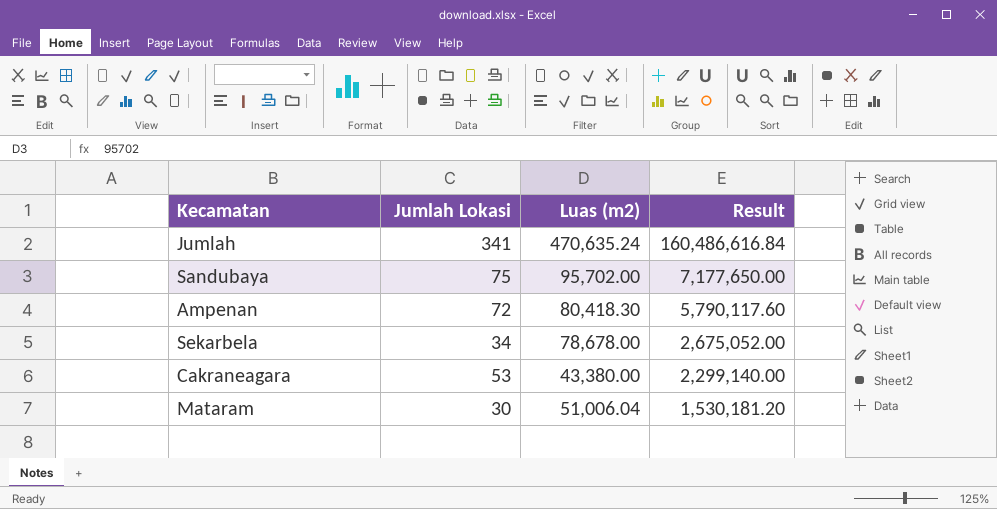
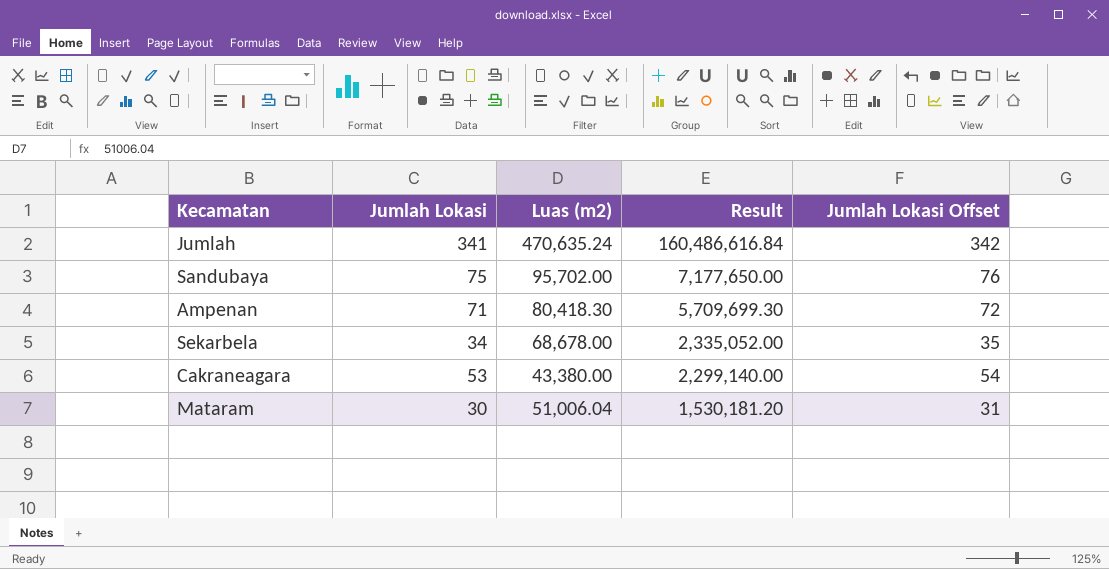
column Jumlah Lokasi Offset | formula: none -> [Jumlah Lokasi] + 1
Ampenan | Jumlah Lokasi: 72 -> 71
Ampenan | Result: 5,790,117.60 -> 5,709,699.30
Sekarbela | Luas (m2): 78,678.00 -> 68,678.00
Sekarbela | Result: 2,675,052.00 -> 2,335,052.00

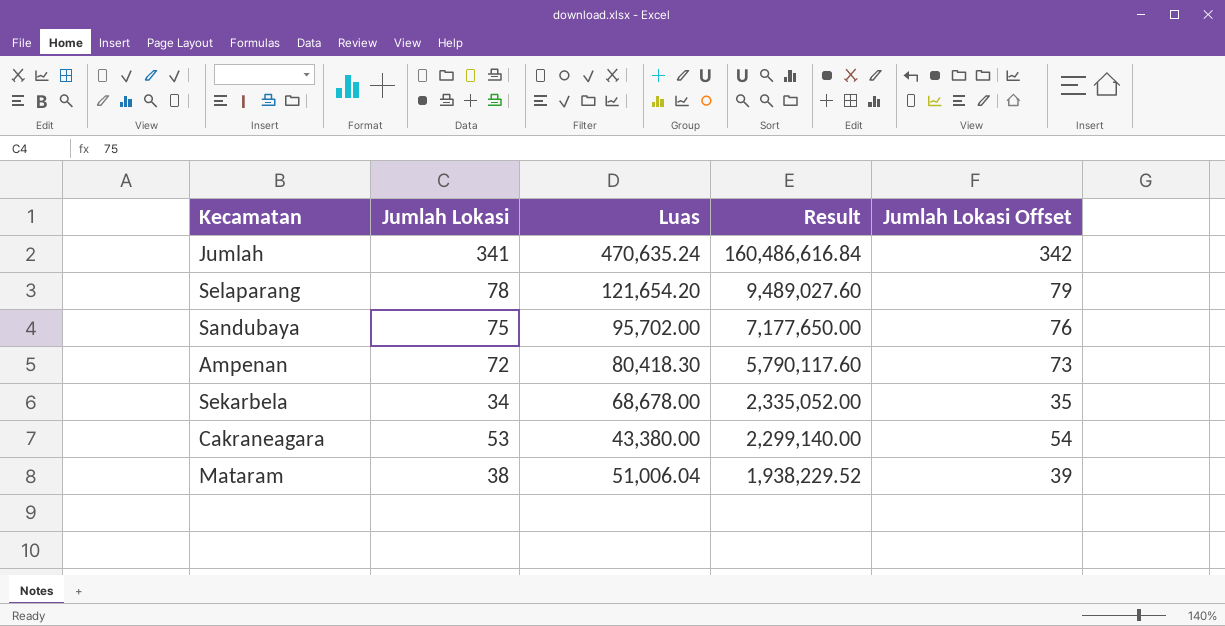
column name: Luas (m2) -> Luas
row Selaparang: none -> 78 | 121,654.20 | 9,489,027.60 | 79
Ampenan | Jumlah Lokasi: 71 -> 72
Ampenan | Result: 5,709,699.30 -> 5,790,117.60
Ampenan | Jumlah Lokasi Offset: 72 -> 73
Mataram | Jumlah Lokasi: 30 -> 38
Mataram | Result: 1,530,181.20 -> 1,938,229.52
Mataram | Jumlah Lokasi Offset: 31 -> 39

